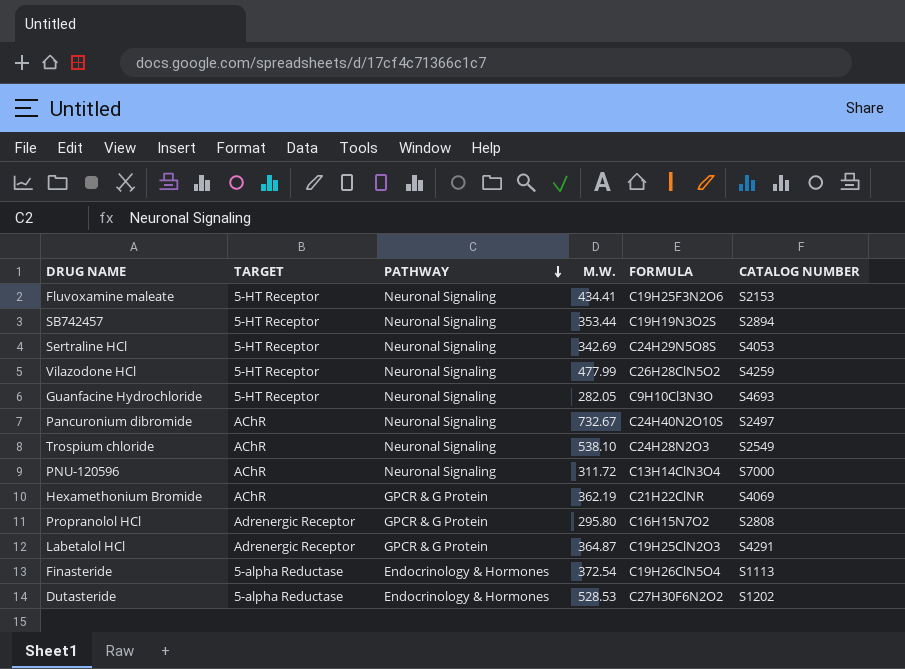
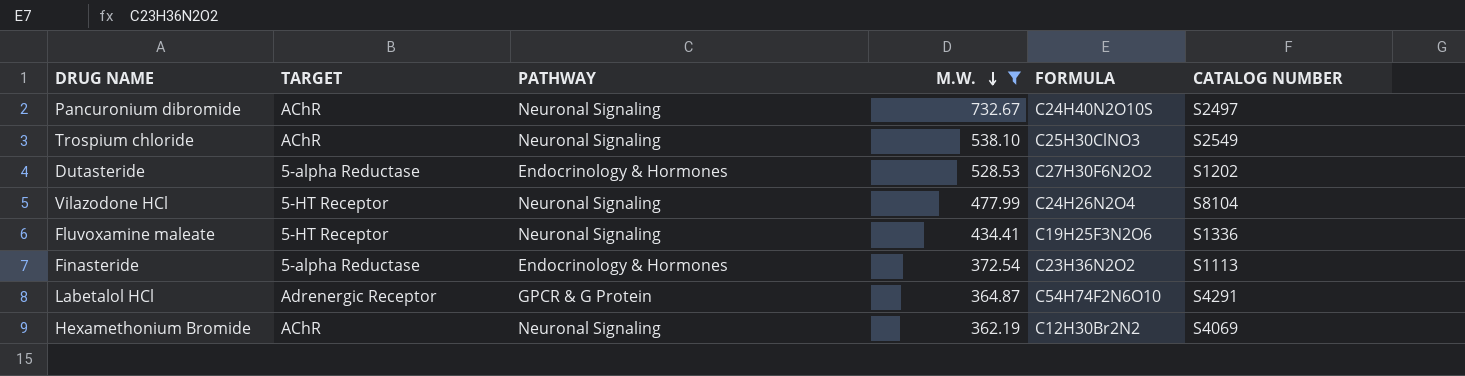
filter: none -> M.W. >= 362.19
row order: PATHWAY descending -> M.W. descending
Trospium chloride | FORMULA: C24H28N2O3 -> C25H30ClNO3
Vilazodone HCl | FORMULA: C26H28ClN5O2 -> C24H26N2O4
Vilazodone HCl | CATALOG NUMBER: S4259 -> S8104
Fluvoxamine maleate | CATALOG NUMBER: S2153 -> S1336
Finasteride | FORMULA: C19H26ClN5O4 -> C23H36N2O2
Labetalol HCl | FORMULA: C19H25ClN2O3 -> C54H74F2N6O10
Hexamethonium Bromide | PATHWAY: GPCR & G Protein -> Neuronal Signaling
Hexamethonium Bromide | FORMULA: C21H22ClNR -> C12H30Br2N2

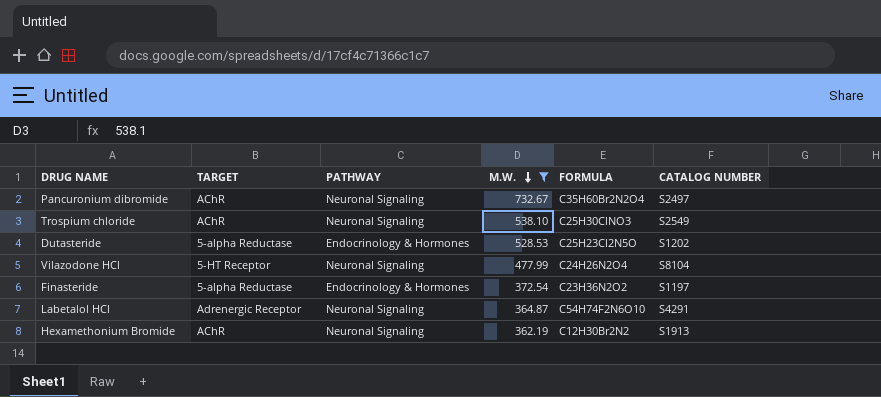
row Fluvoxamine maleate: 5-HT Receptor | Neuronal Signaling | 434.41 | C19H25F3N2O6 | S1336 -> none
Pancuronium dibromide | FORMULA: C24H40N2O10S -> C35H60Br2N2O4
Dutasteride | FORMULA: C27H30F6N2O2 -> C25H23Cl2N5O
Finasteride | CATALOG NUMBER: S1113 -> S1197
Labetalol HCl | PATHWAY: GPCR & G Protein -> Neuronal Signaling
Hexamethonium Bromide | CATALOG NUMBER: S4069 -> S1913

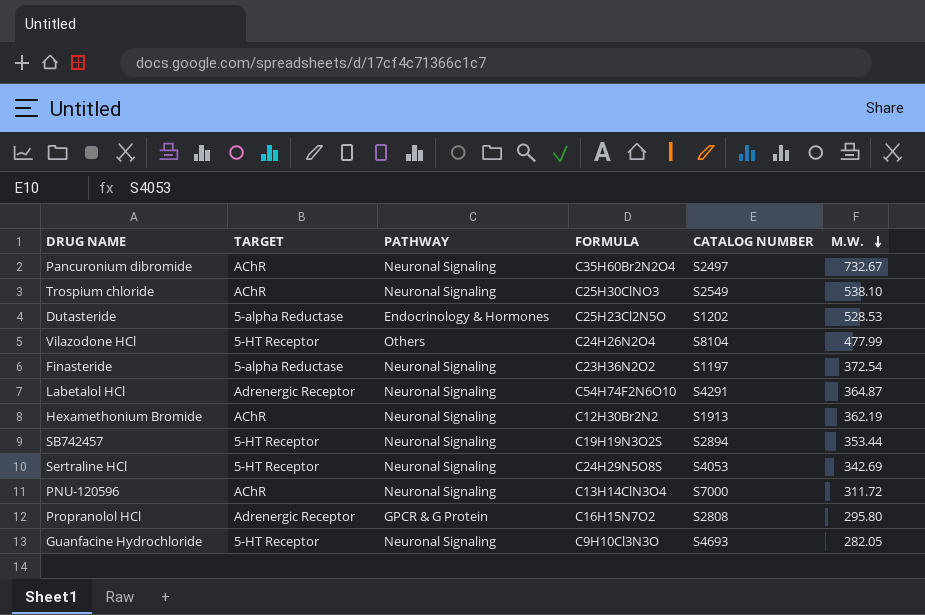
filter: M.W. >= 362.19 -> none
column M.W. | position: 4 -> 6
Vilazodone HCl | PATHWAY: Neuronal Signaling -> Others
Finasteride | PATHWAY: Endocrinology & Hormones -> Neuronal Signaling

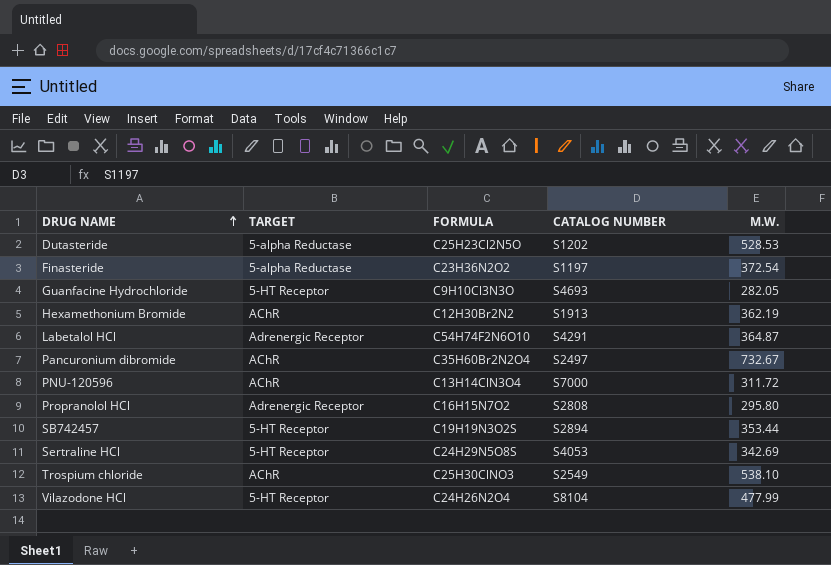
row order: M.W. descending -> DRUG NAME ascending
column PATHWAY | position: 3 -> none

